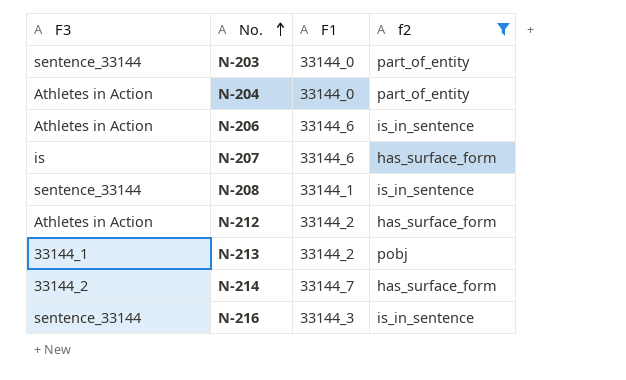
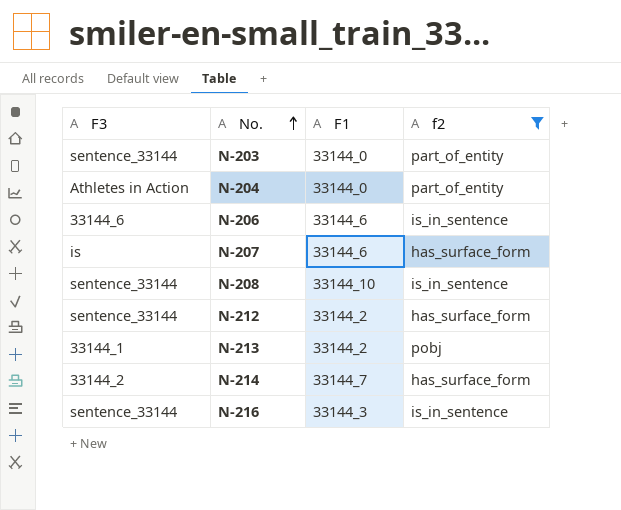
N-206 | F3: Athletes in Action -> 33144_6
N-208 | F1: 33144_1 -> 33144_10
N-212 | F3: Athletes in Action -> sentence_33144

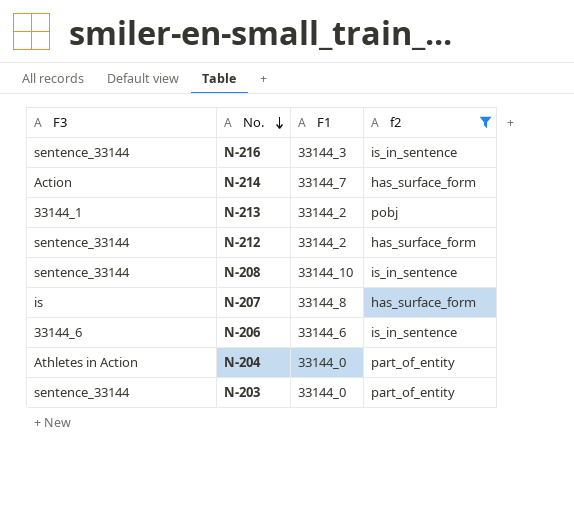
row order: No. ascending -> No. descending
N-214 | F3: 33144_2 -> Action
N-207 | F1: 33144_6 -> 33144_8

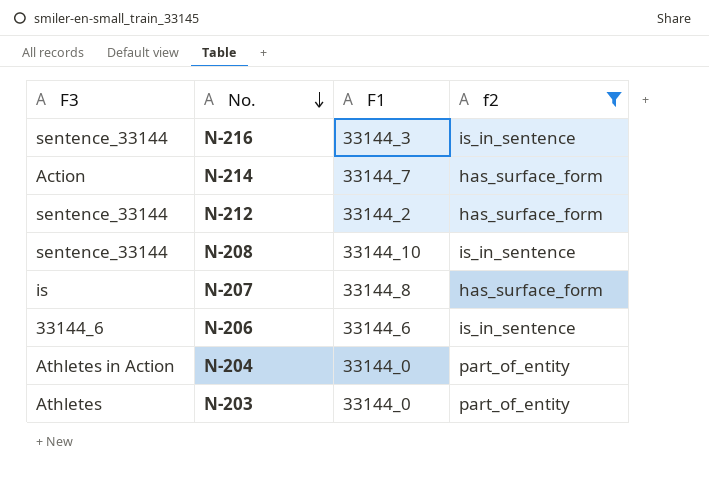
row N-213: 33144_1 | 33144_2 | pobj -> none
N-203 | F3: sentence_33144 -> Athletes

